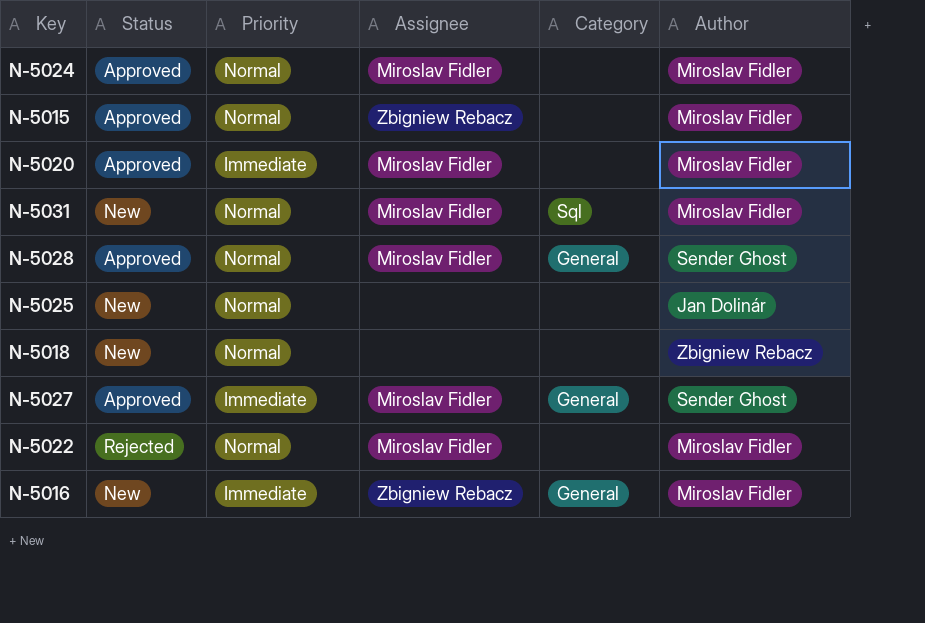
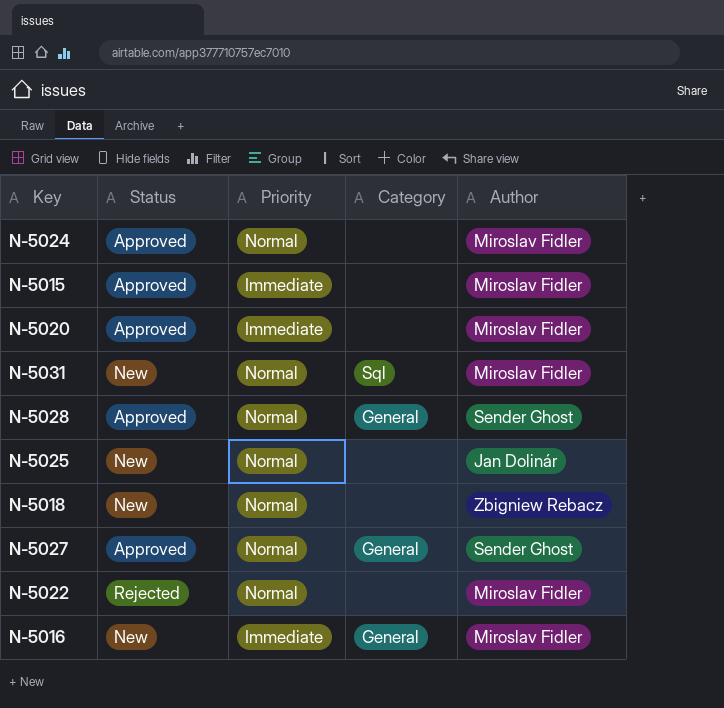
column Assignee | position: 4 -> none
N-5015 | Priority: Normal -> Immediate
N-5027 | Priority: Immediate -> Normal

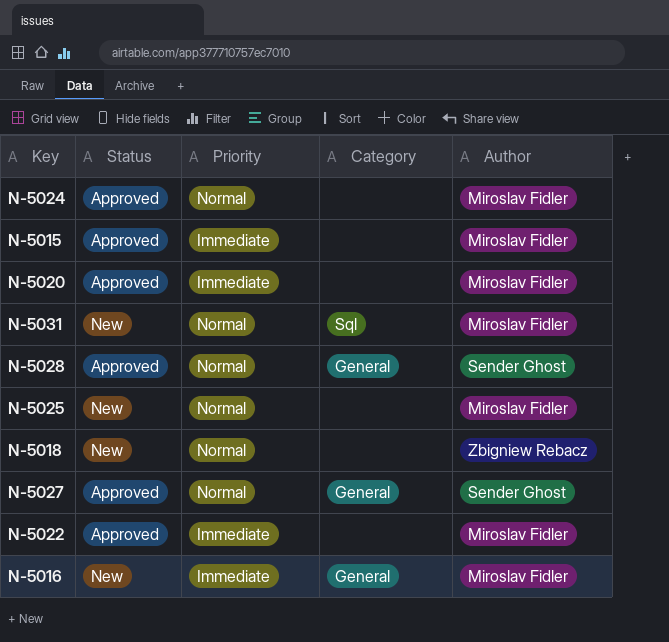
N-5025 | Author: Jan Dolinár -> Miroslav Fidler
N-5022 | Status: Rejected -> Approved
N-5022 | Priority: Normal -> Immediate

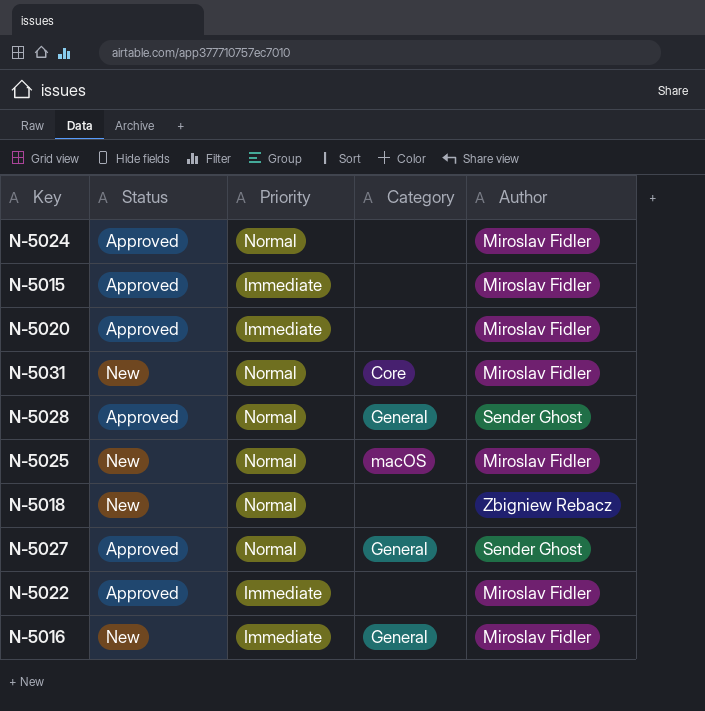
N-5031 | Category: Sql -> Core
N-5025 | Category: none -> macOS

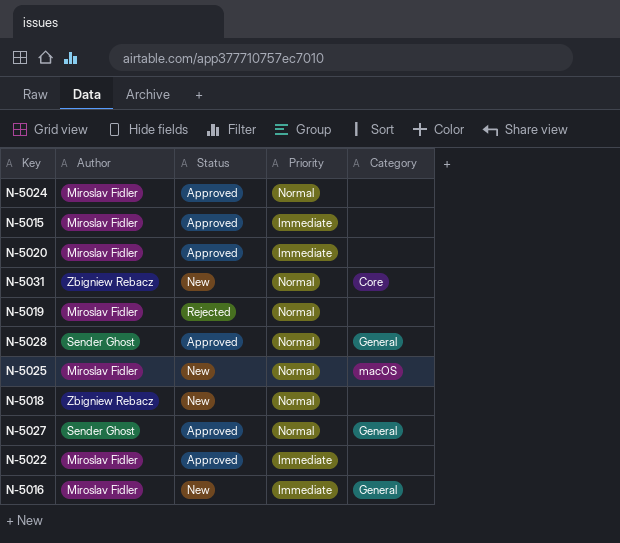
column Author | position: 5 -> 2
N-5031 | Author: Miroslav Fidler -> Zbigniew Rebacz
row N-5019: none -> Miroslav Fidler | Rejected | Normal | none

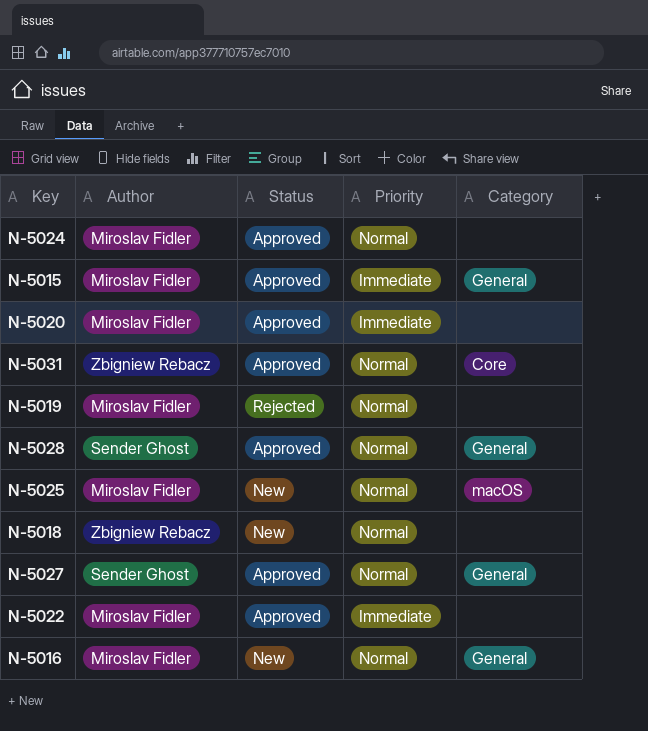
N-5015 | Category: none -> General
N-5031 | Status: New -> Approved
N-5016 | Priority: Immediate -> Normal

